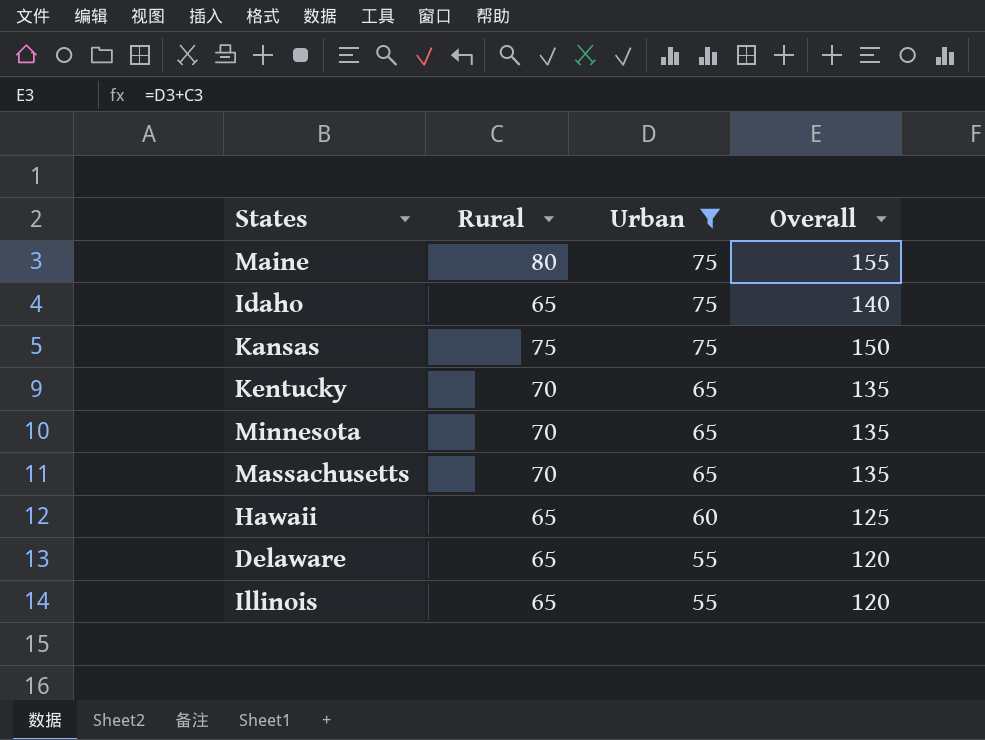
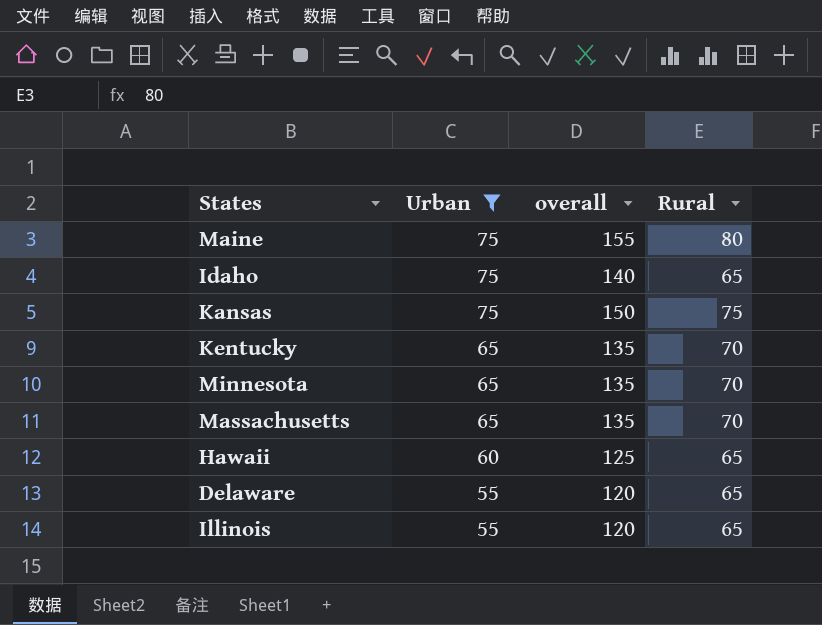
column name: Overall -> overall
column Rural | position: 2 -> 4

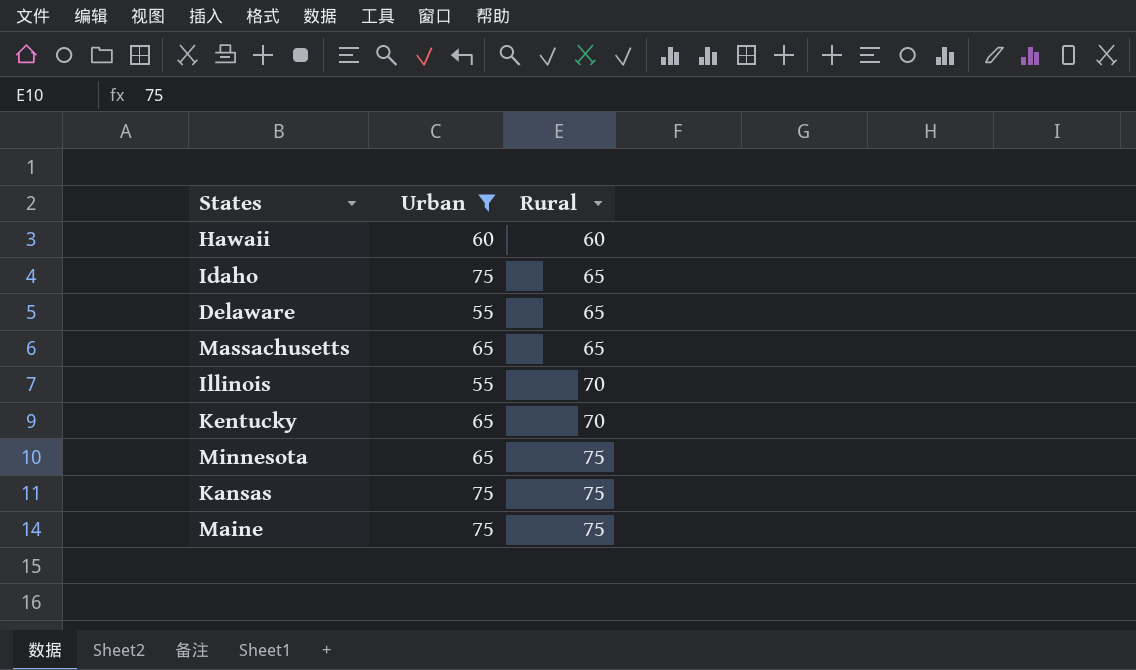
row order: Urban descending -> Rural ascending
column overall | formula: [Urban] + [Rural] -> none
Hawaii | Rural: 65 -> 60
Massachusetts | Rural: 70 -> 65
Illinois | Rural: 65 -> 70
Minnesota | Rural: 70 -> 75
Maine | Rural: 80 -> 75

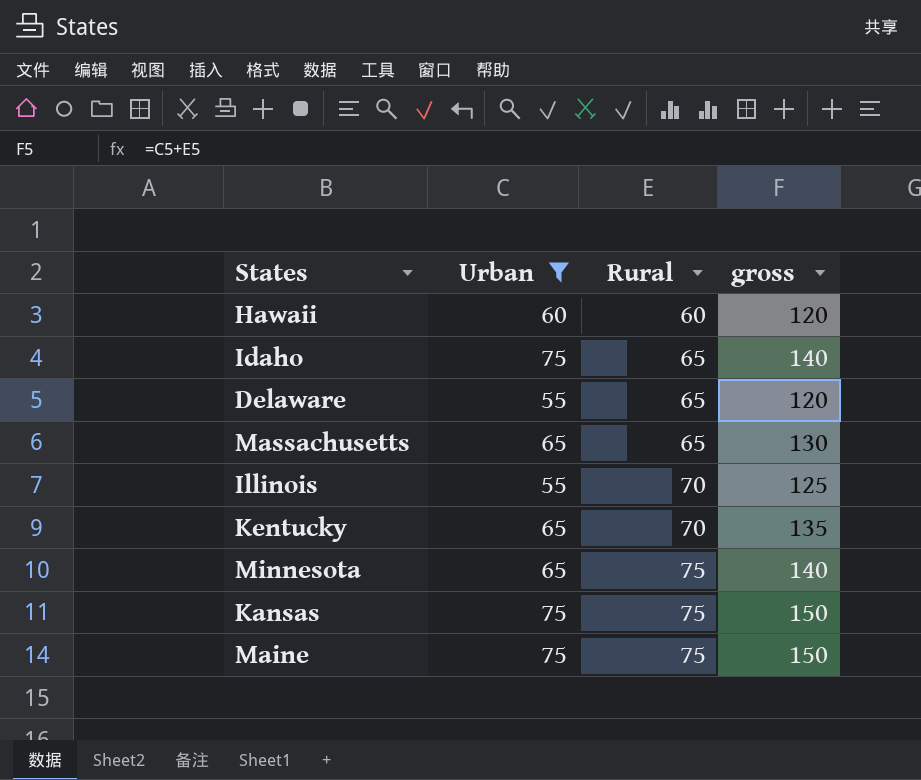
column gross | formula: none -> [Urban] + [Rural]

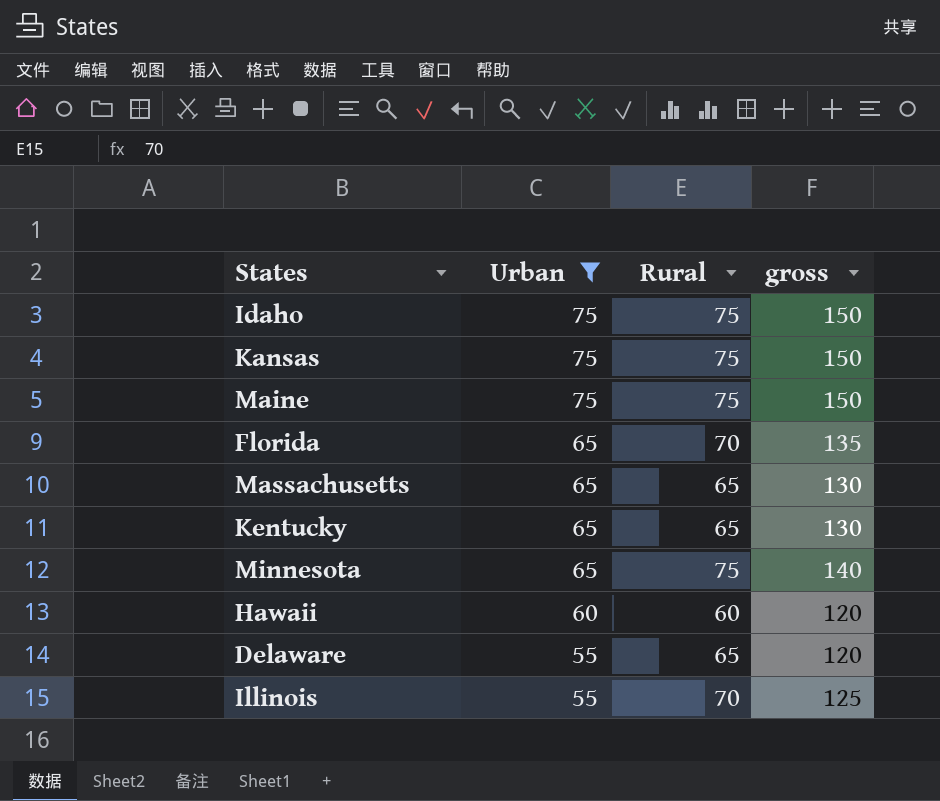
row order: Rural ascending -> Urban descending
Idaho | Rural: 65 -> 75
Idaho | gross: 140 -> 150
row Florida: none -> 65 | 70 | 135
Kentucky | Rural: 70 -> 65
Kentucky | gross: 135 -> 130

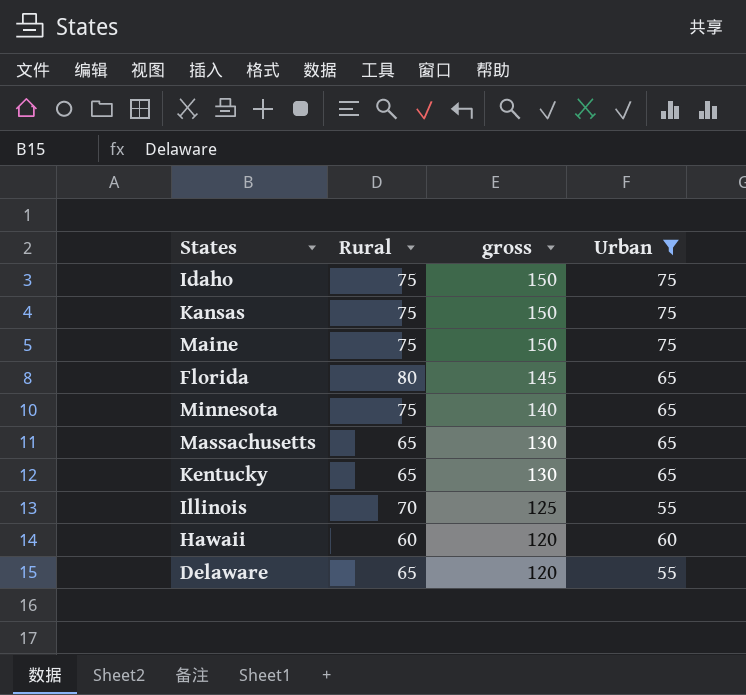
row order: Urban descending -> gross descending
column Urban | position: 2 -> 4
Florida | Rural: 70 -> 80
Florida | gross: 135 -> 145

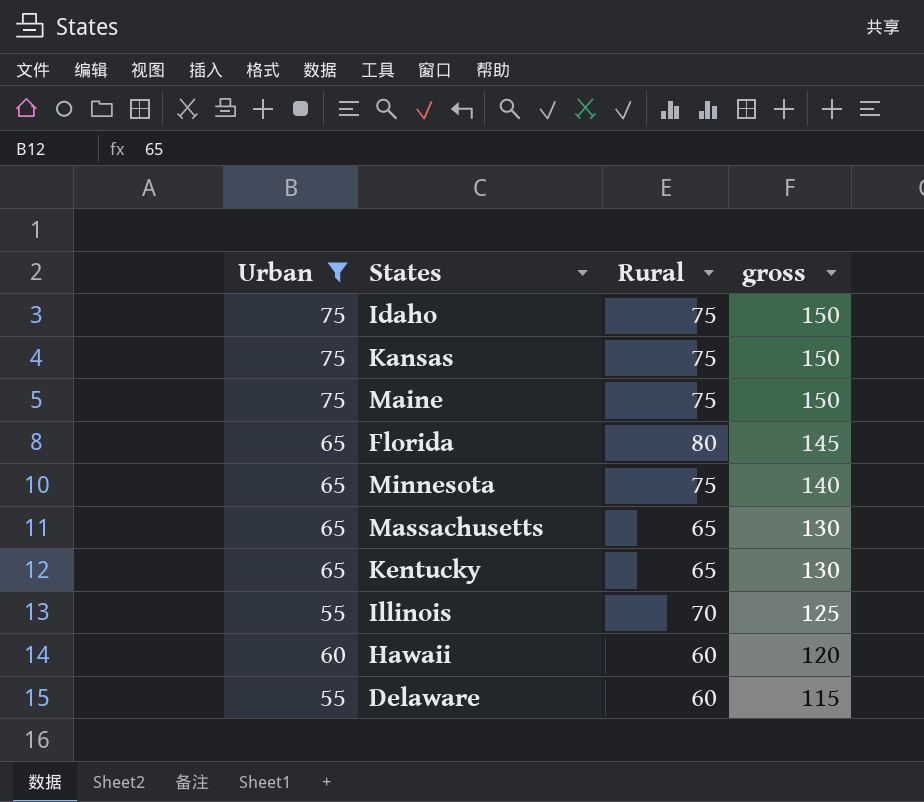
column Urban | position: 4 -> 1
Delaware | Rural: 65 -> 60
Delaware | gross: 120 -> 115

